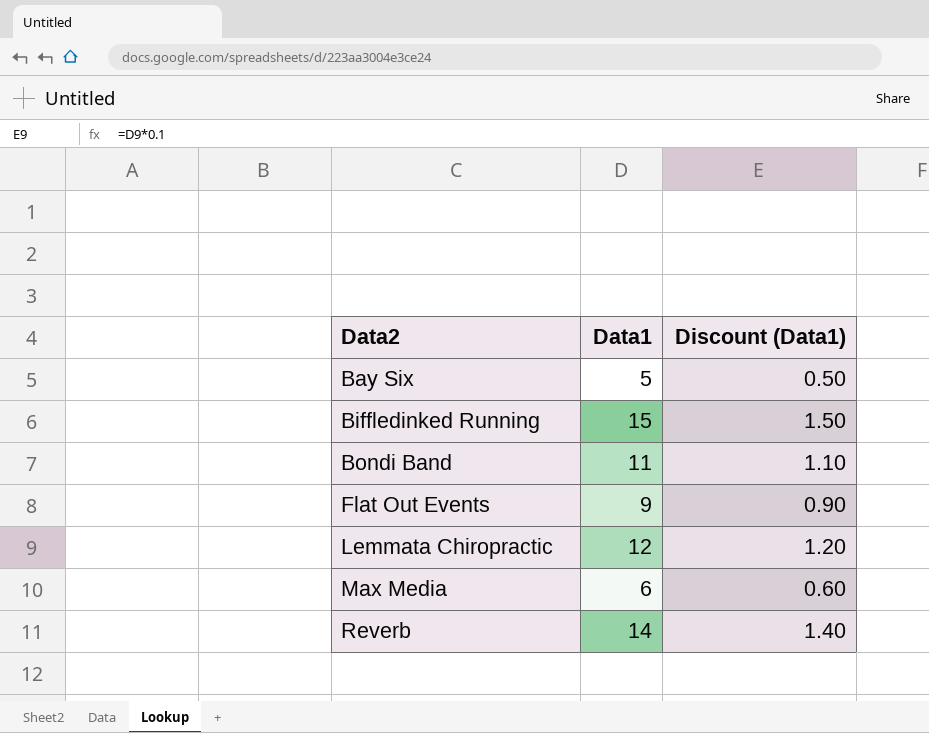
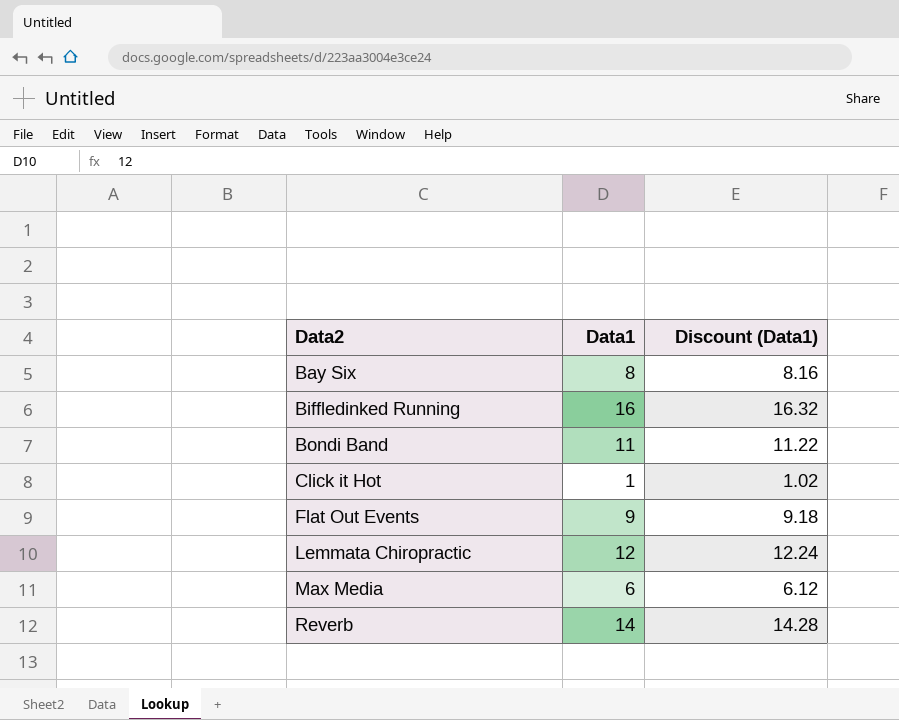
column Discount (Data1) | formula: [Data1] * 0.1 -> [Data1] * 1.02
Bay Six | Data1: 5 -> 8
Biffledinked Running | Data1: 15 -> 16
row Click it Hot: none -> 1 | 1.02

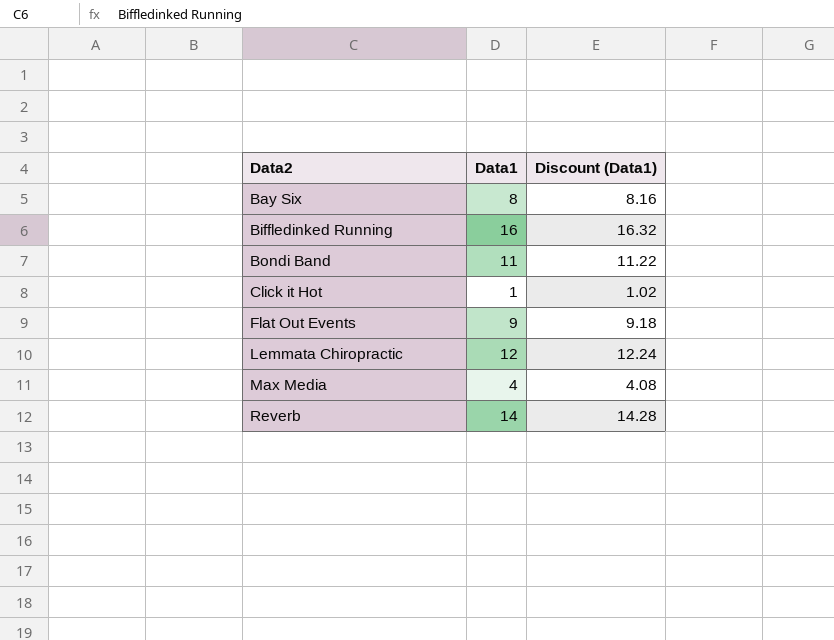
Max Media | Data1: 6 -> 4
Max Media | Discount (Data1): 6.12 -> 4.08

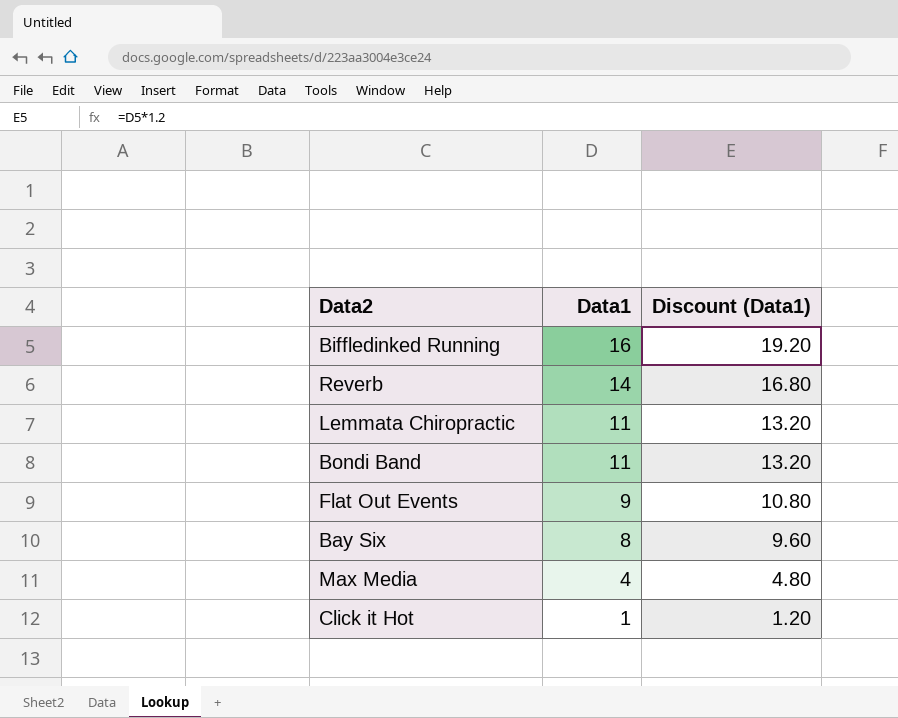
row order: Data2 ascending -> Data1 descending
column Discount (Data1) | formula: [Data1] * 1.02 -> [Data1] * 1.2
Lemmata Chiropractic | Data1: 12 -> 11

